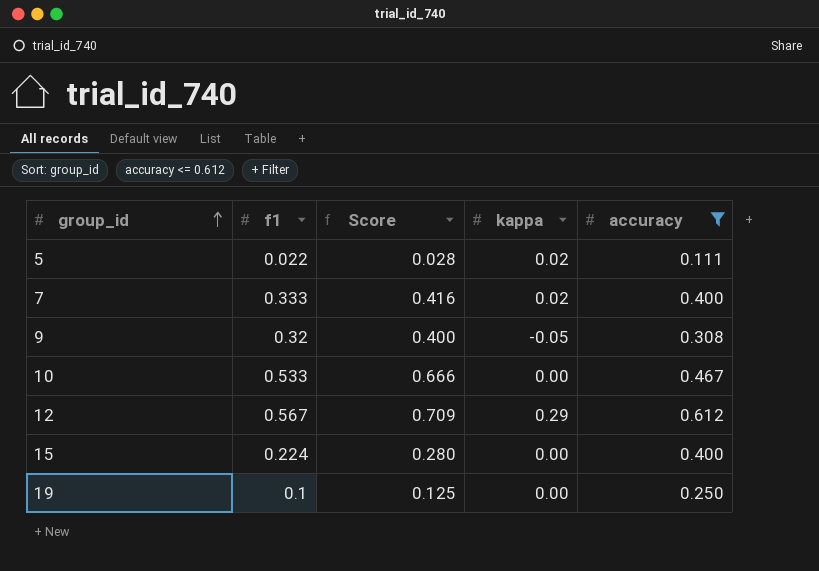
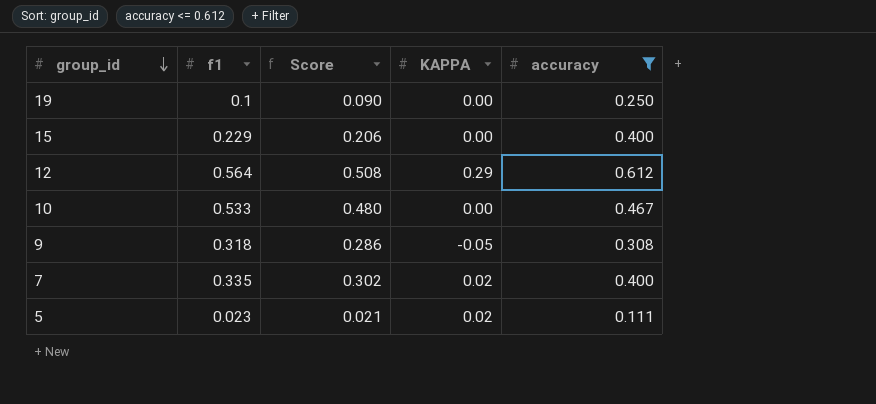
row order: group_id ascending -> group_id descending
column Score | formula: [f1] * 1.25 -> [f1] * 0.9
column name: kappa -> KAPPA
15 | f1: 0.224 -> 0.229
12 | f1: 0.567 -> 0.564
9 | f1: 0.32 -> 0.318
7 | f1: 0.333 -> 0.335
5 | f1: 0.022 -> 0.023

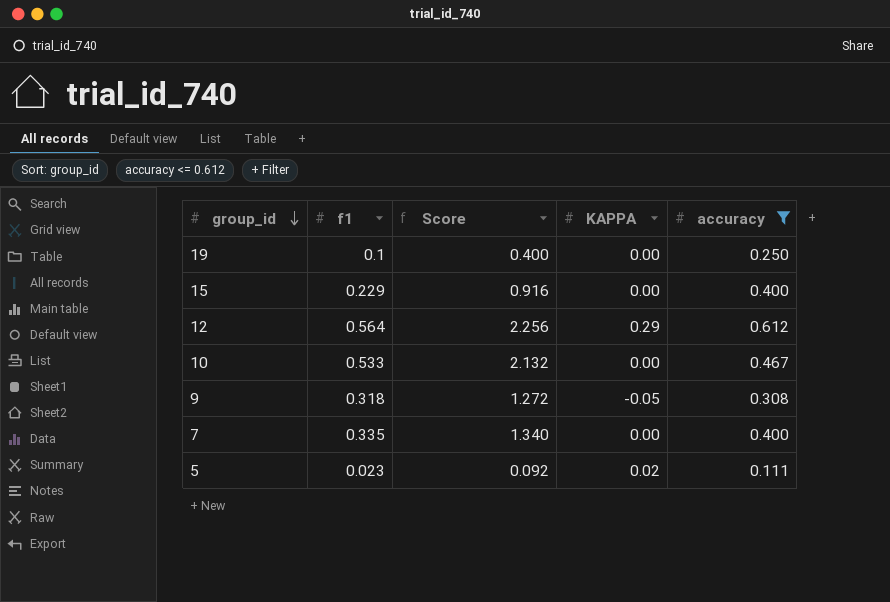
column Score | formula: [f1] * 0.9 -> [f1] * 4
7 | KAPPA: 0.02 -> 0.00

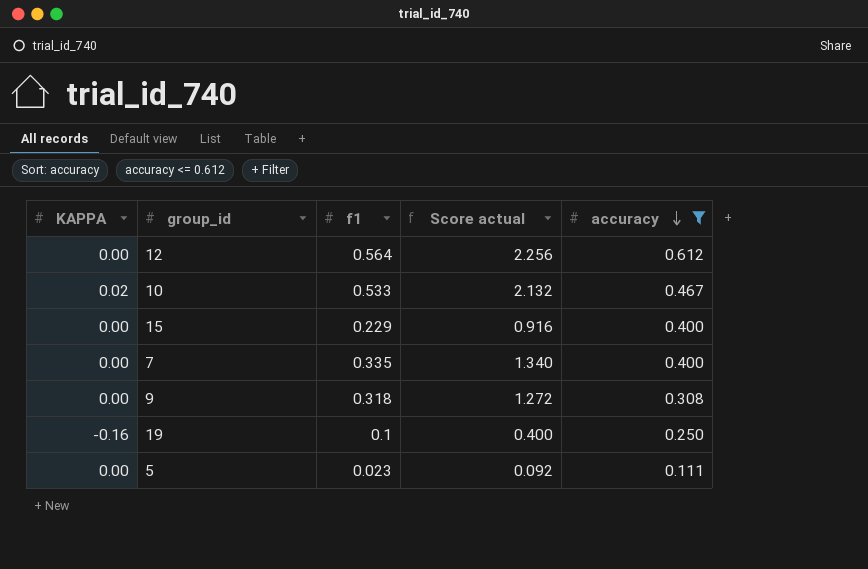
row order: group_id descending -> accuracy descending
column KAPPA | position: 4 -> 1
column name: Score -> Score actual
12 | KAPPA: 0.29 -> 0.00
10 | KAPPA: 0.00 -> 0.02
9 | KAPPA: -0.05 -> 0.00
19 | KAPPA: 0.00 -> -0.16
5 | KAPPA: 0.02 -> 0.00

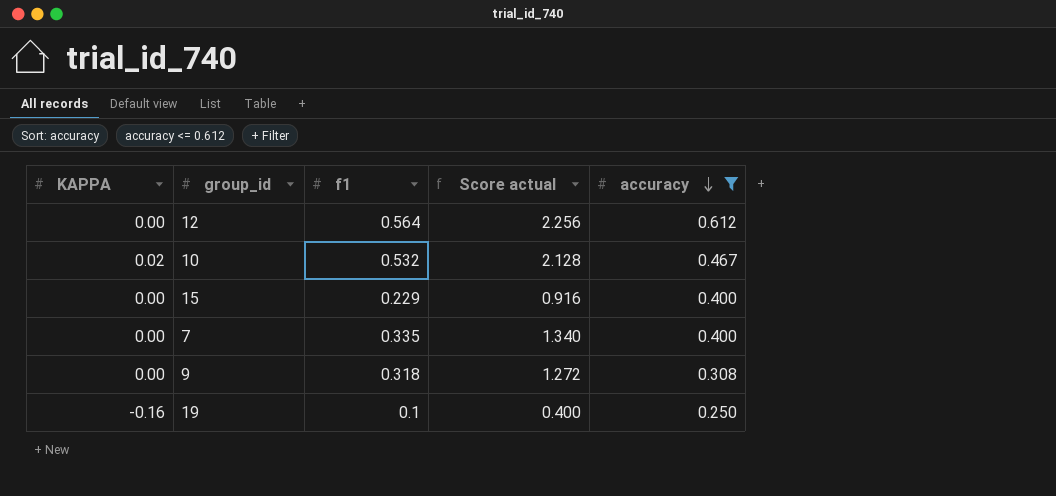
row 5: 0.00 | 0.023 | 0.092 | 0.111 -> none
10 | f1: 0.533 -> 0.532
10 | Score actual: 2.132 -> 2.128

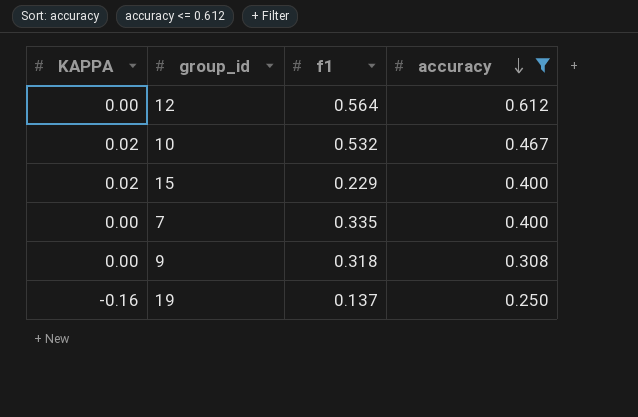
column Score actual | formula: [f1] * 4 -> none
15 | KAPPA: 0.00 -> 0.02
19 | f1: 0.1 -> 0.137

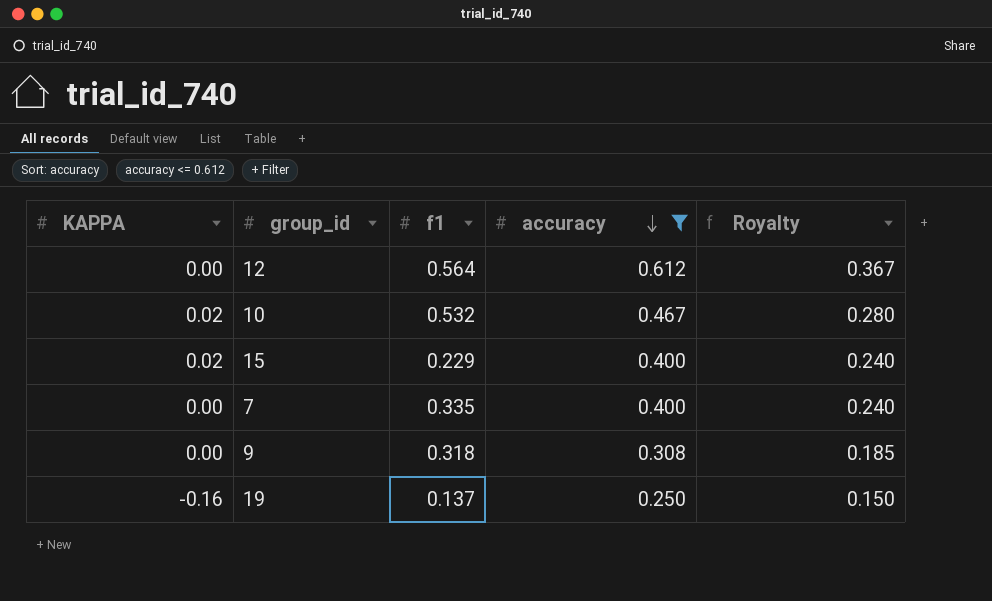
column Royalty | formula: none -> [accuracy] * 0.6

